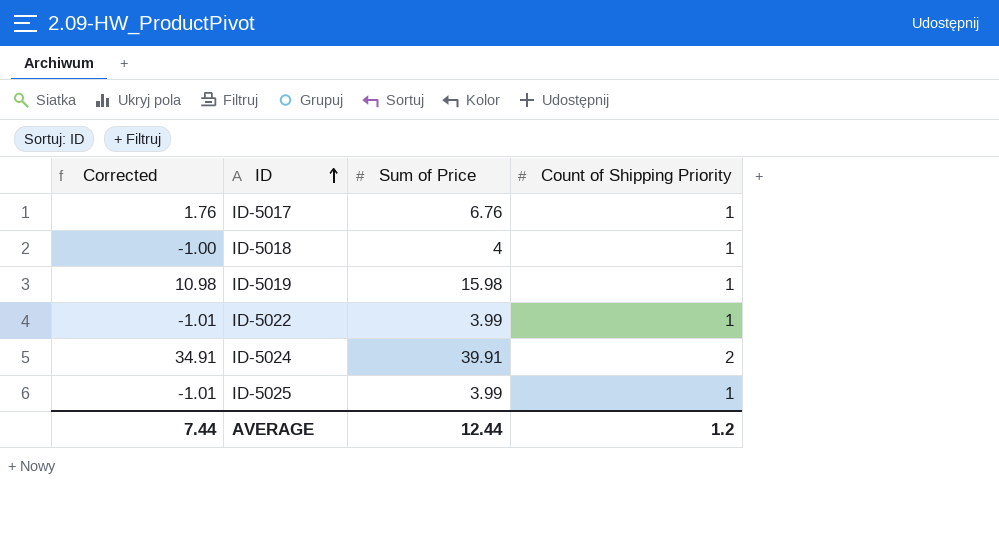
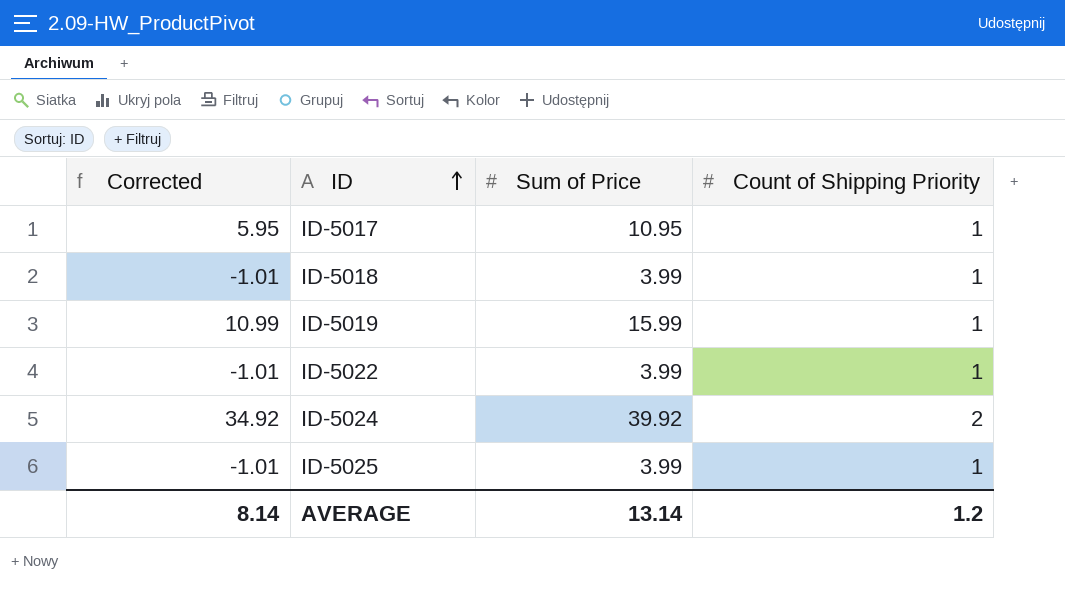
ID-5017 | Corrected: 1.76 -> 5.95
ID-5017 | Sum of Price: 6.76 -> 10.95
ID-5018 | Corrected: -1.00 -> -1.01
ID-5018 | Sum of Price: 4 -> 3.99
ID-5019 | Corrected: 10.98 -> 10.99
ID-5019 | Sum of Price: 15.98 -> 15.99
ID-5024 | Corrected: 34.91 -> 34.92
ID-5024 | Sum of Price: 39.91 -> 39.92
AVERAGE | Corrected: 7.44 -> 8.14
AVERAGE | Sum of Price: 12.44 -> 13.14

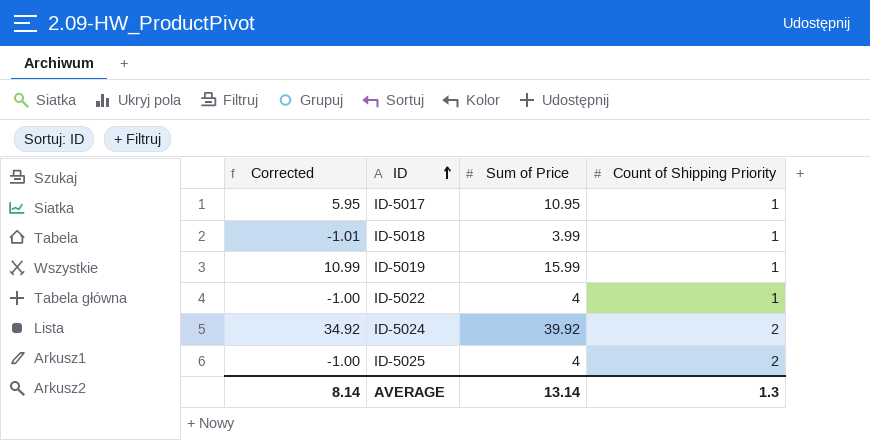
ID-5022 | Corrected: -1.01 -> -1.00
ID-5022 | Sum of Price: 3.99 -> 4
ID-5025 | Corrected: -1.01 -> -1.00
ID-5025 | Sum of Price: 3.99 -> 4
ID-5025 | Count of Shipping Priority: 1 -> 2
AVERAGE | Count of Shipping Priority: 1.2 -> 1.3

